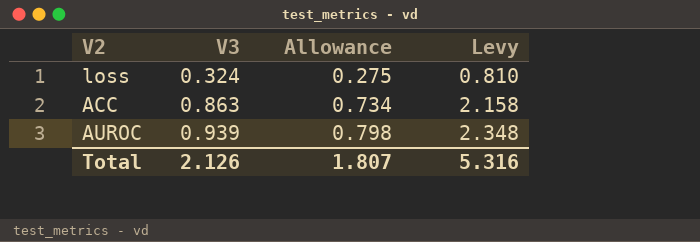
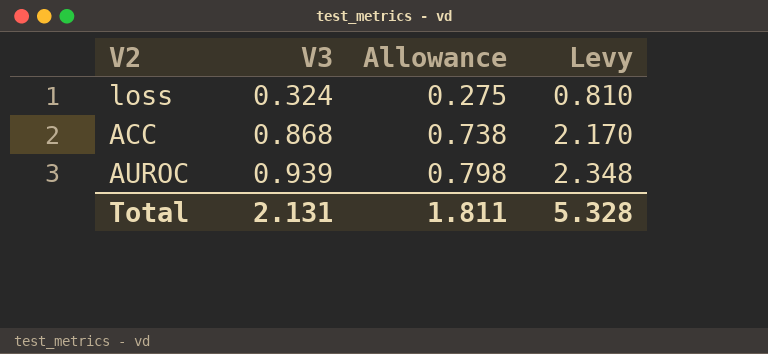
ACC | V3: 0.863 -> 0.868
ACC | Allowance: 0.734 -> 0.738
ACC | Levy: 2.158 -> 2.170
Total | V3: 2.126 -> 2.131
Total | Allowance: 1.807 -> 1.811
Total | Levy: 5.316 -> 5.328

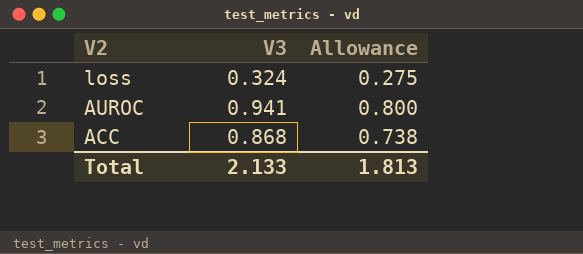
row order: V3 ascending -> V2 descending
column Levy | formula: [V3] * 2.5 -> none
AUROC | V3: 0.939 -> 0.941
AUROC | Allowance: 0.798 -> 0.800
Total | V3: 2.131 -> 2.133
Total | Allowance: 1.811 -> 1.813

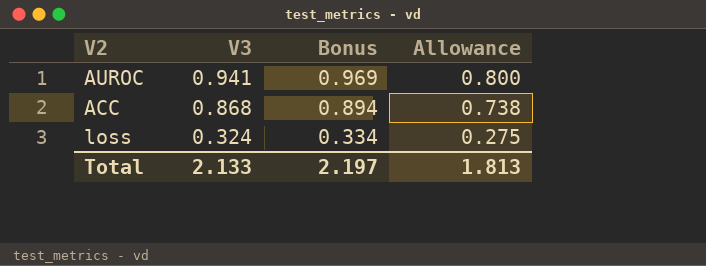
row order: V2 descending -> V3 descending
column Bonus | formula: none -> [V3] * 1.03

